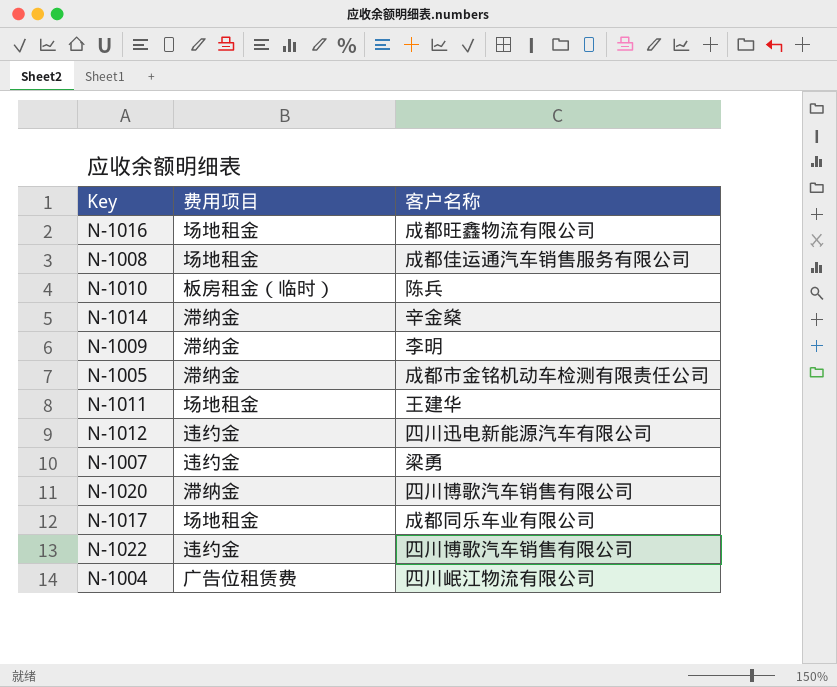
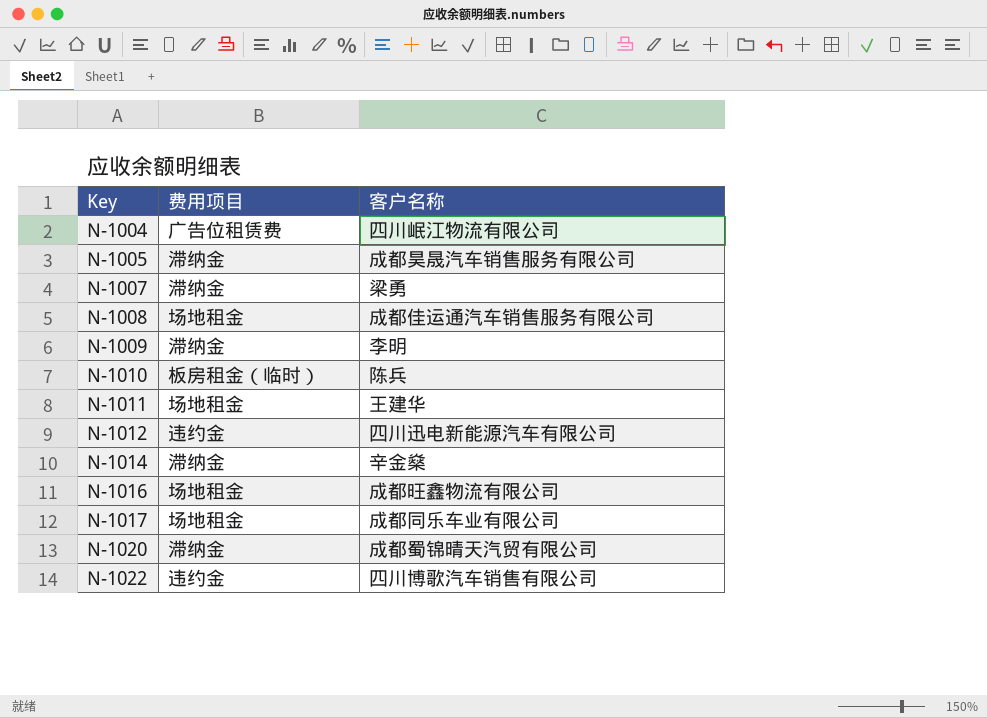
row order: none -> Key ascending
N-1005 | 客户名称: 成都市金铭机动车检测有限责任公司 -> 成都昊晟汽车销售服务有限公司
N-1007 | 费用项目: 违约金 -> 滞纳金
N-1020 | 客户名称: 四川博歌汽车销售有限公司 -> 成都蜀锦晴天汽贸有限公司

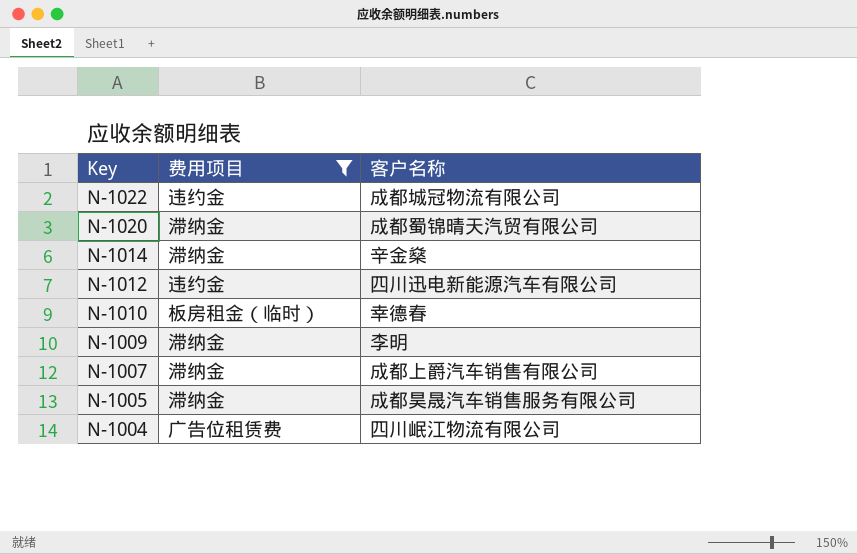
filter: none -> 费用项目 != 场地租金
row order: Key ascending -> Key descending
N-1022 | 客户名称: 四川博歌汽车销售有限公司 -> 成都城冠物流有限公司
N-1010 | 客户名称: 陈兵 -> 幸德春
N-1007 | 客户名称: 梁勇 -> 成都上爵汽车销售有限公司

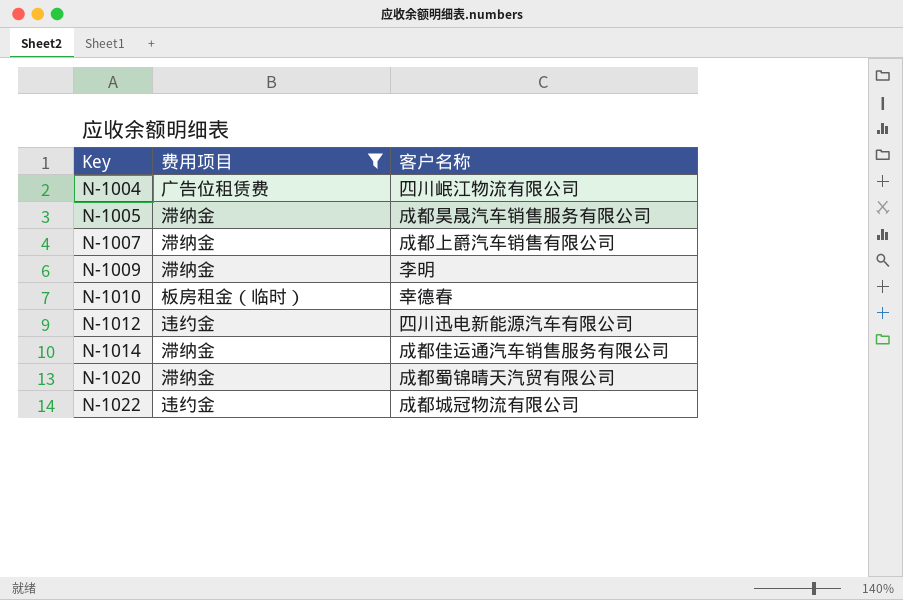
row order: Key descending -> Key ascending
N-1014 | 客户名称: 辛金燊 -> 成都佳运通汽车销售服务有限公司

